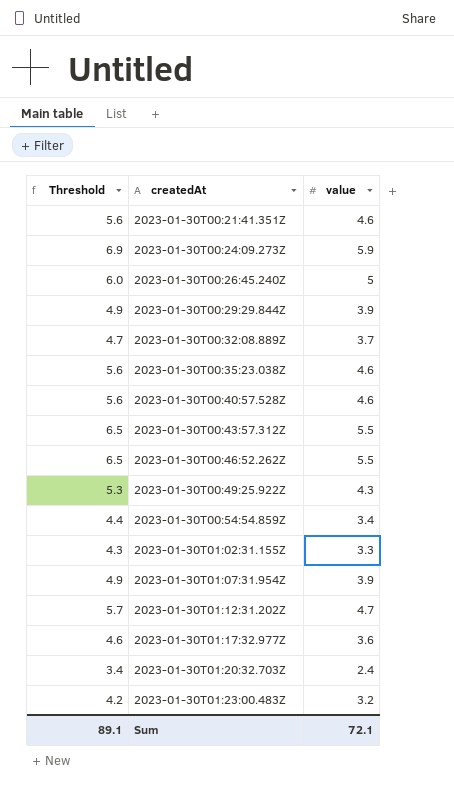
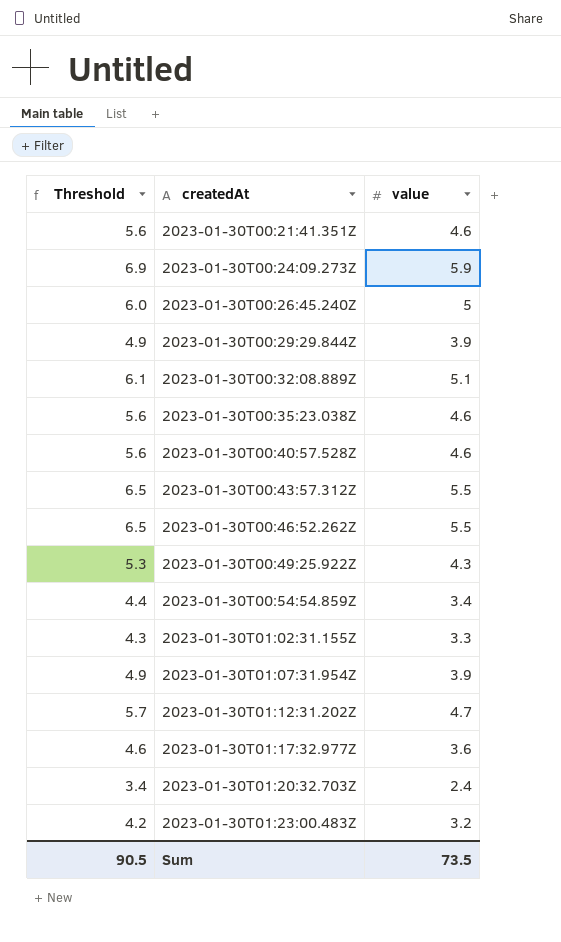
2023-01-30T00:32:08.889Z | Threshold: 4.7 -> 6.1
2023-01-30T00:32:08.889Z | value: 3.7 -> 5.1
Sum | Threshold: 89.1 -> 90.5
Sum | value: 72.1 -> 73.5

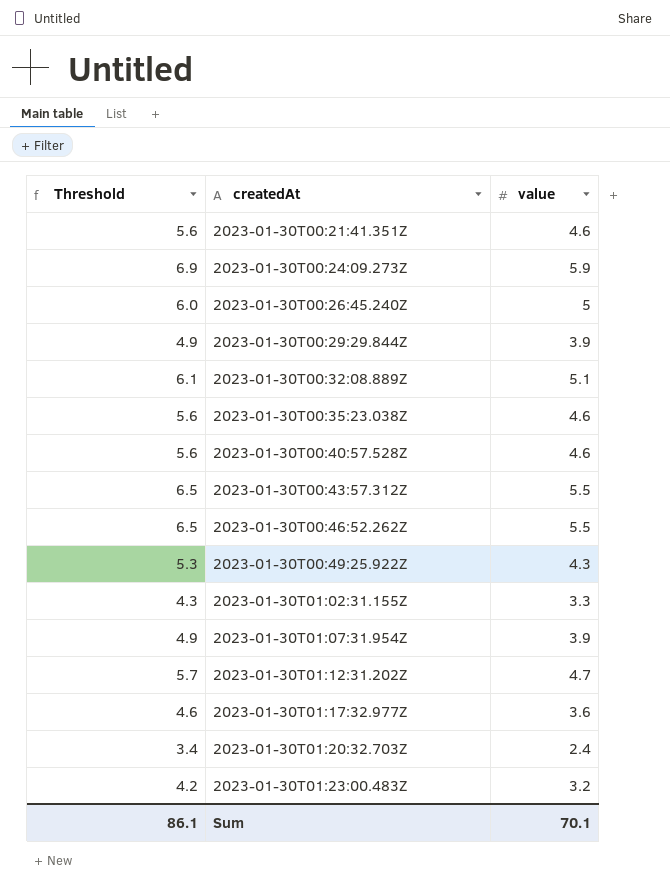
row 2023-01-30T00:54:54.859Z: 4.4 | 3.4 -> none
Sum | Threshold: 90.5 -> 86.1
Sum | value: 73.5 -> 70.1

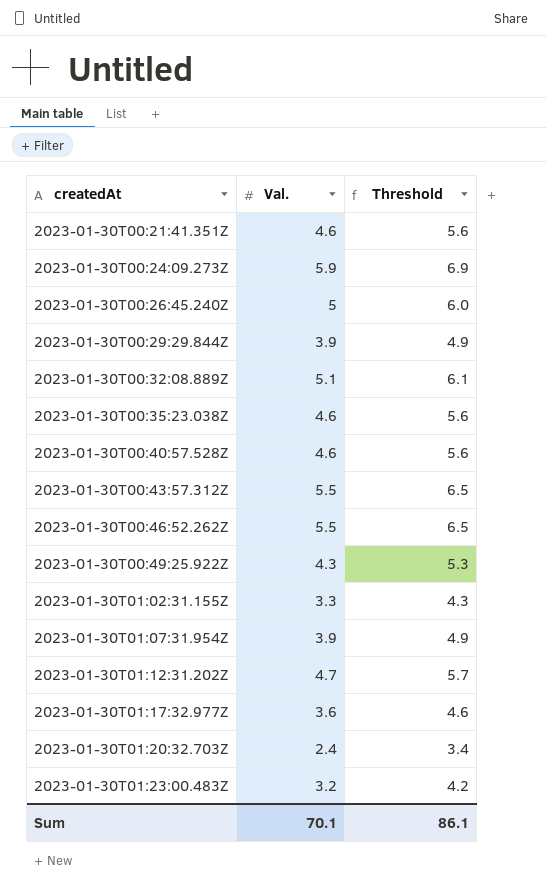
column name: value -> Val.
column Threshold | position: 1 -> 3

